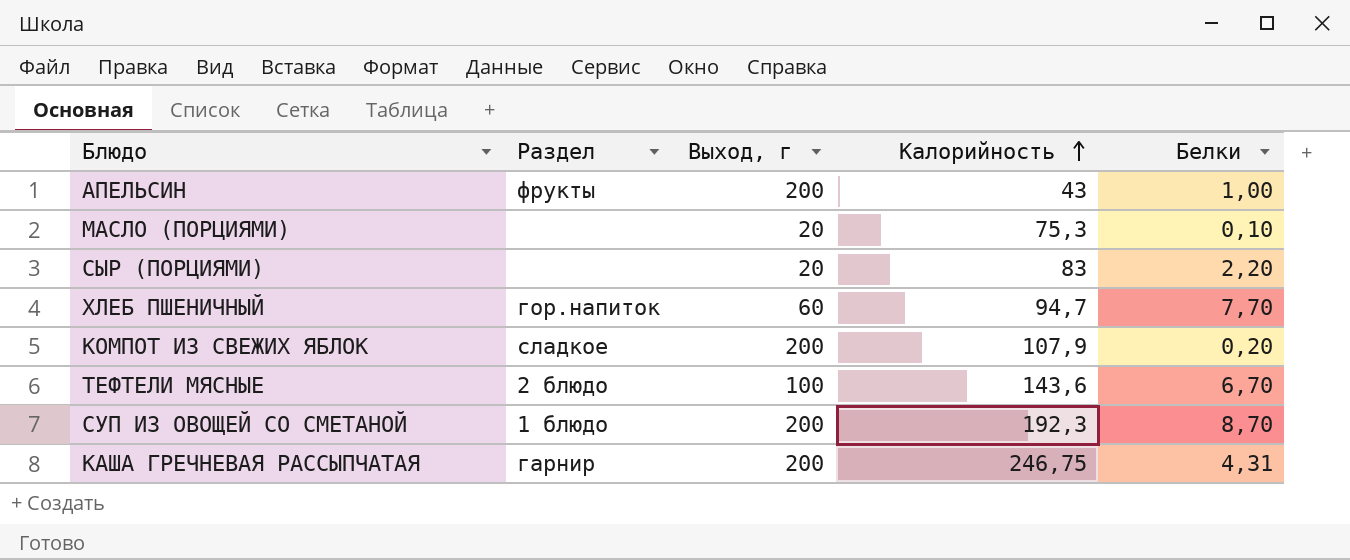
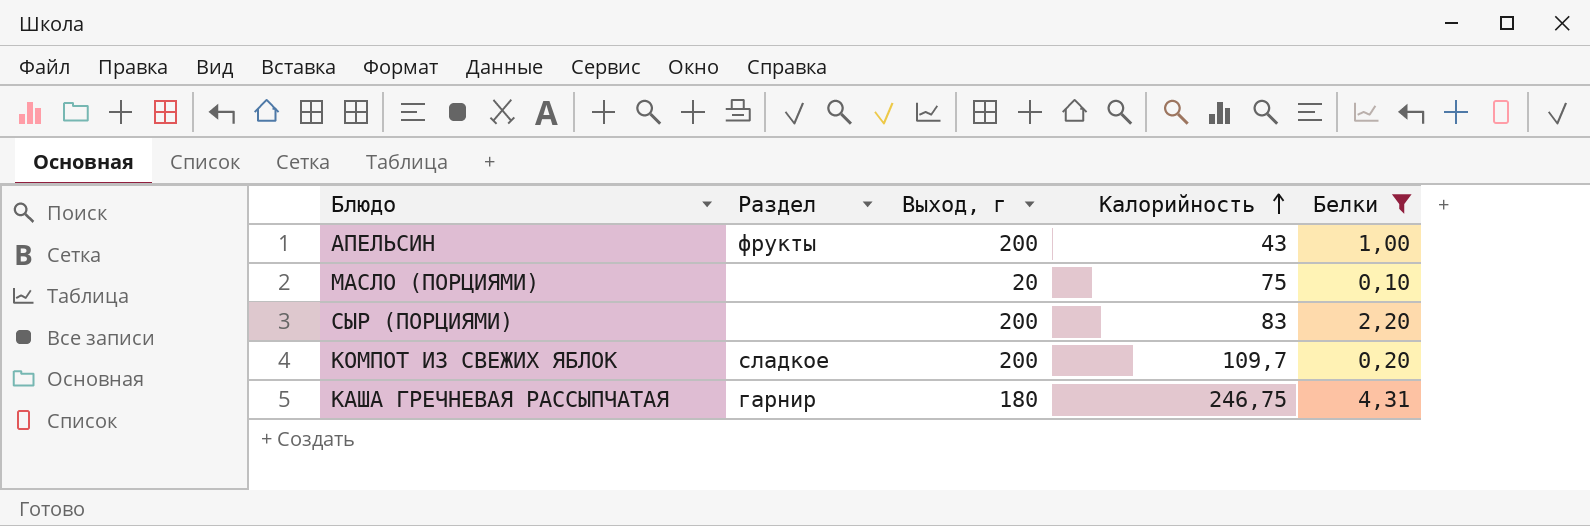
filter: none -> Белки <= 4,31
МАСЛО (ПОРЦИЯМИ) | Калорийность: 75,3 -> 75
СЫР (ПОРЦИЯМИ) | Выход, г: 20 -> 200
КОМПОТ ИЗ СВЕЖИХ ЯБЛОК | Калорийность: 107,9 -> 109,7
КАША ГРЕЧНЕВАЯ РАССЫПЧАТАЯ | Выход, г: 200 -> 180

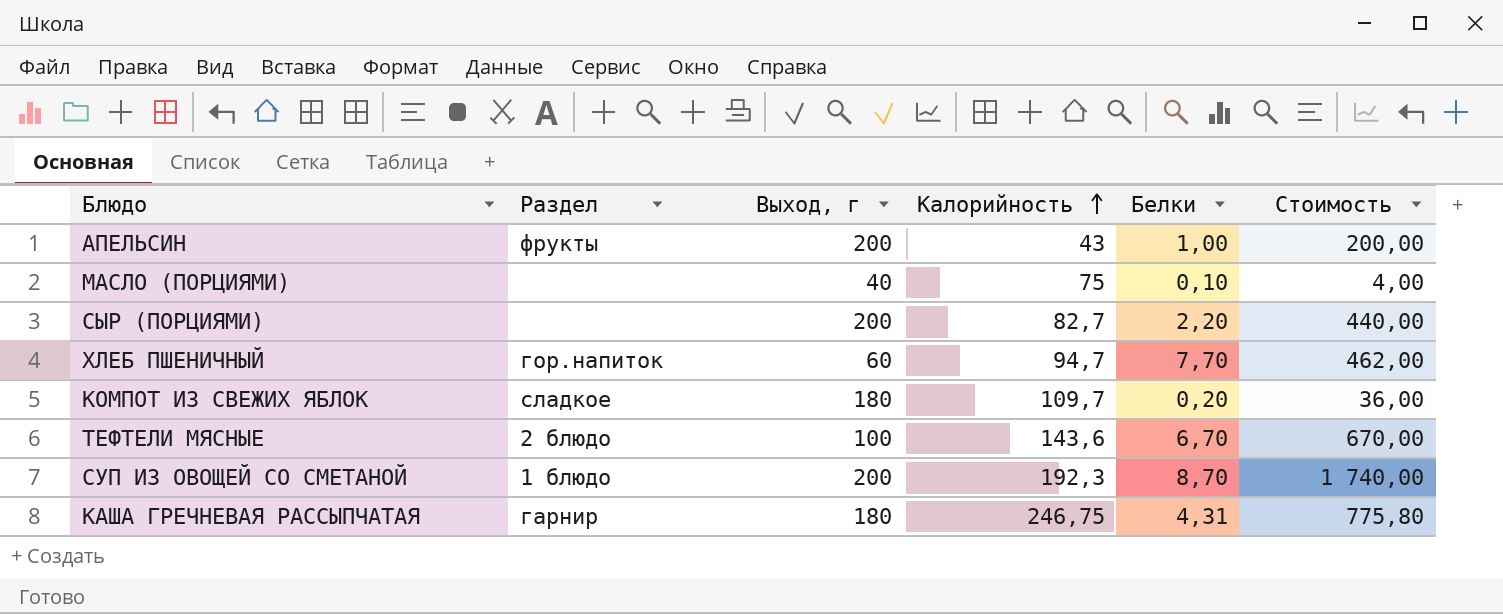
filter: Белки <= 4,31 -> none
column Стоимость | formula: none -> [Выход, г] * [Белки]
МАСЛО (ПОРЦИЯМИ) | Выход, г: 20 -> 40
СЫР (ПОРЦИЯМИ) | Калорийность: 83 -> 82,7
КОМПОТ ИЗ СВЕЖИХ ЯБЛОК | Выход, г: 200 -> 180

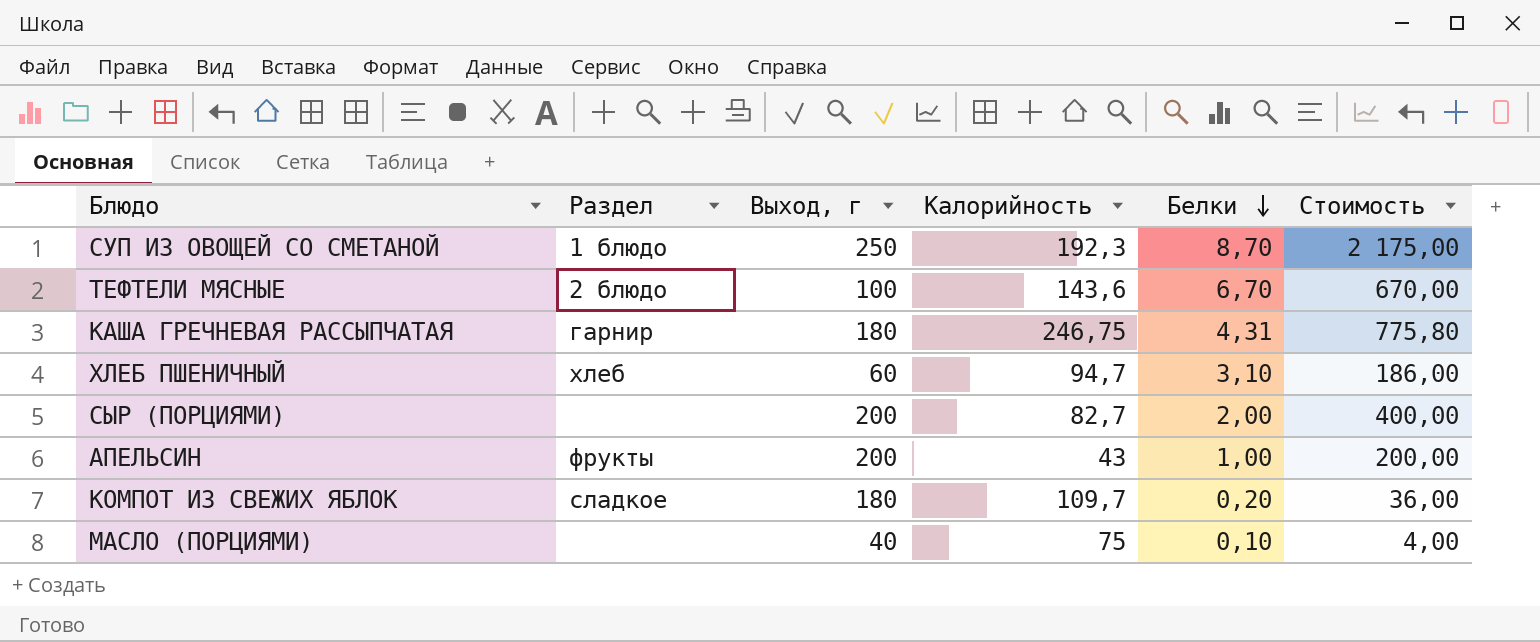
row order: Калорийность ascending -> Белки descending
СУП ИЗ ОВОЩЕЙ СО СМЕТАНОЙ | Выход, г: 200 -> 250
СУП ИЗ ОВОЩЕЙ СО СМЕТАНОЙ | Стоимость: 1 740,00 -> 2 175,00
ХЛЕБ ПШЕНИЧНЫЙ | Раздел: гор.напиток -> хлеб
ХЛЕБ ПШЕНИЧНЫЙ | Белки: 7,70 -> 3,10
ХЛЕБ ПШЕНИЧНЫЙ | Стоимость: 462,00 -> 186,00
СЫР (ПОРЦИЯМИ) | Белки: 2,20 -> 2,00
СЫР (ПОРЦИЯМИ) | Стоимость: 440,00 -> 400,00

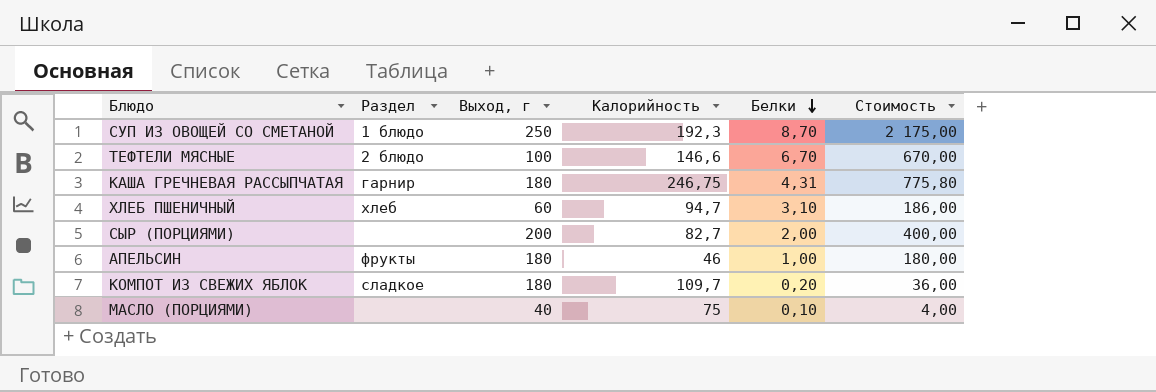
ТЕФТЕЛИ МЯСНЫЕ | Калорийность: 143,6 -> 146,6
АПЕЛЬСИН | Выход, г: 200 -> 180
АПЕЛЬСИН | Калорийность: 43 -> 46
АПЕЛЬСИН | Стоимость: 200,00 -> 180,00

